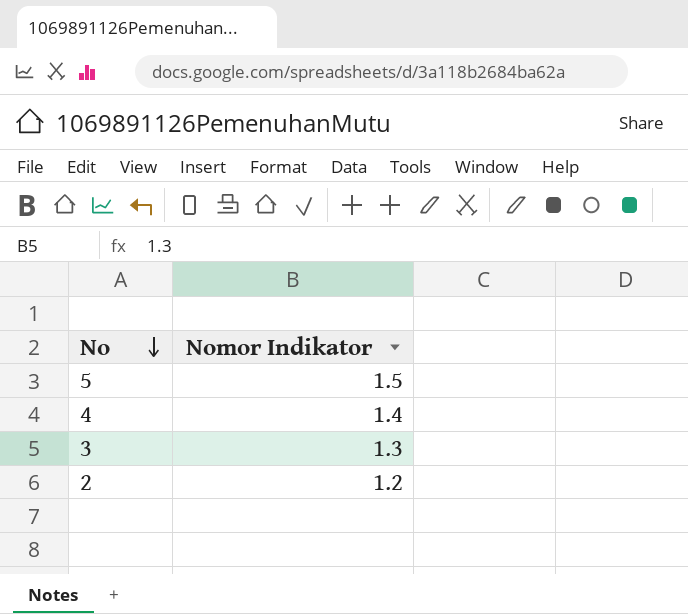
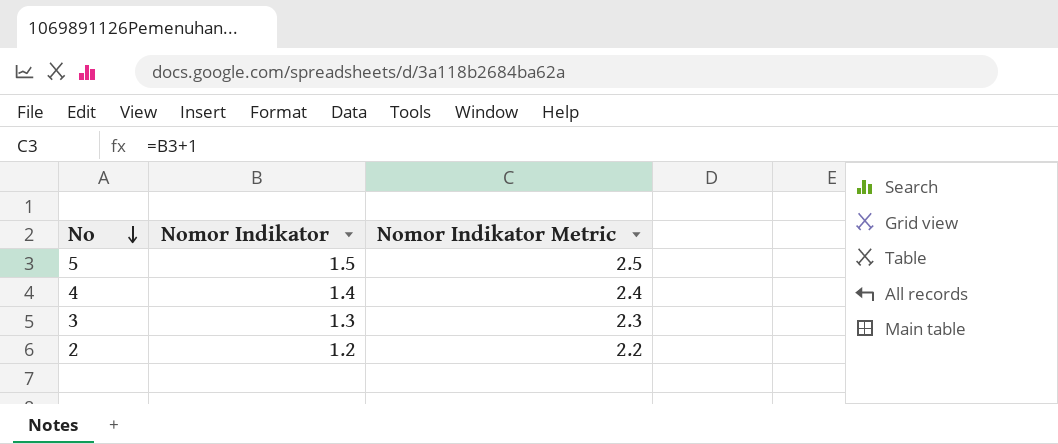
column Nomor Indikator Metric | formula: none -> [Nomor Indikator] + 1

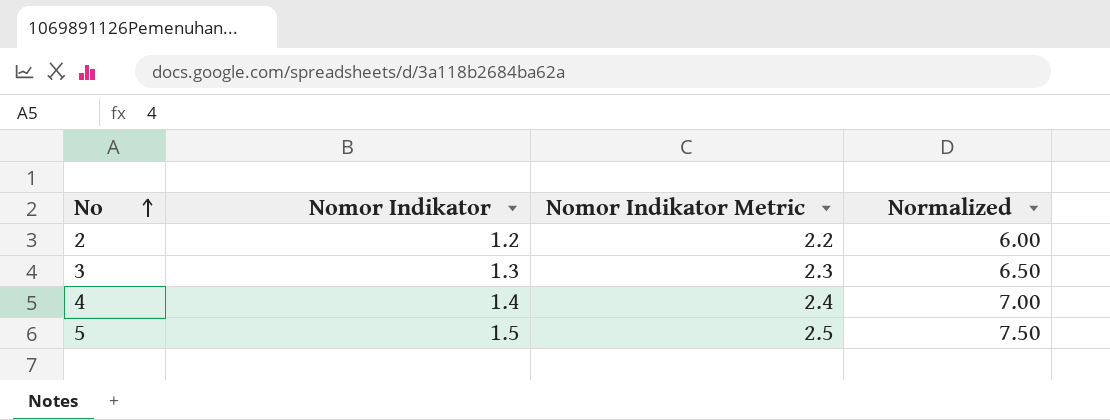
row order: No descending -> No ascending
column Normalized | formula: none -> [Nomor Indikator] * 5

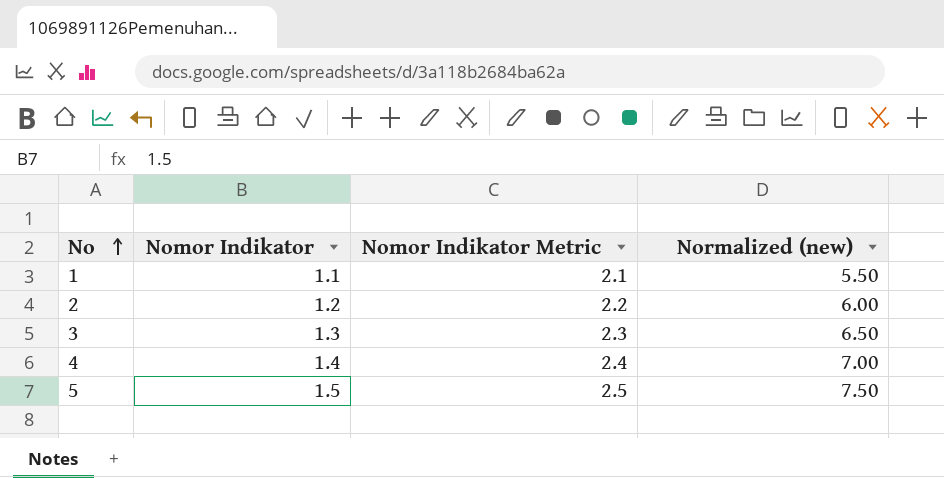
column name: Normalized -> Normalized (new)
row 1: none -> 1.1 | 2.1 | 5.50

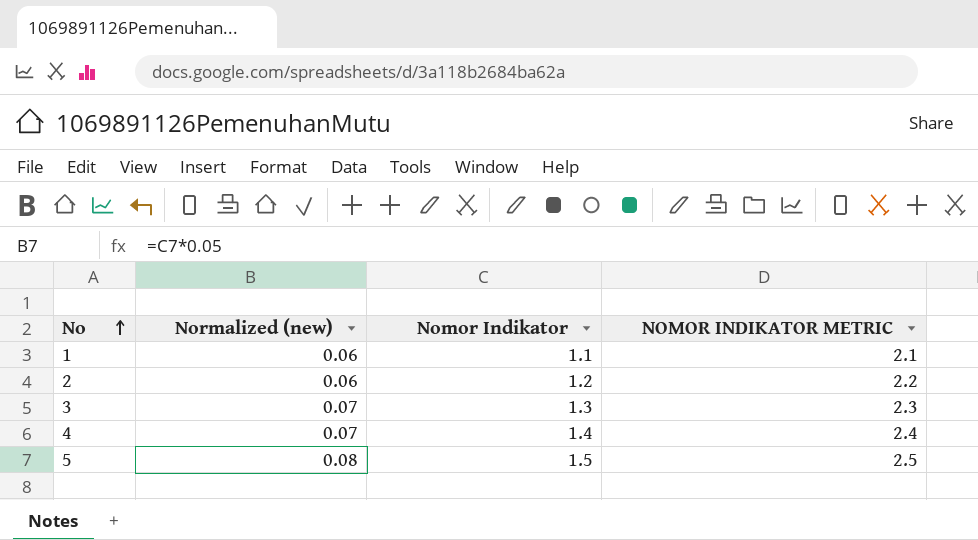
column Normalized (new) | formula: [Nomor Indikator] * 5 -> [Nomor Indikator] * 0.05
column Normalized (new) | position: 4 -> 2
column name: Nomor Indikator Metric -> NOMOR INDIKATOR METRIC

